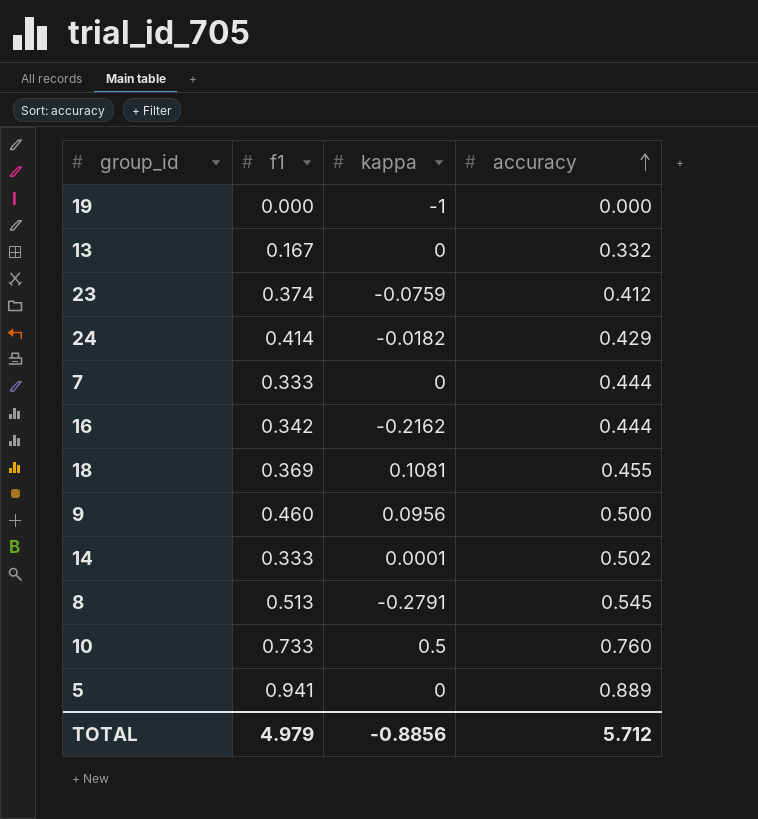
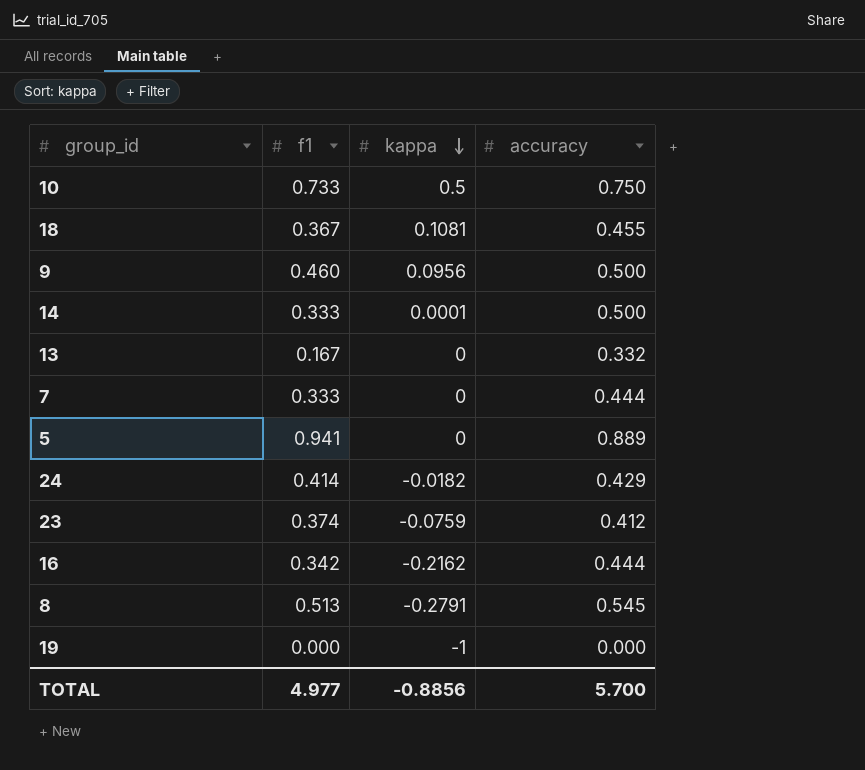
row order: accuracy ascending -> kappa descending
10 | accuracy: 0.760 -> 0.750
18 | f1: 0.369 -> 0.367
14 | accuracy: 0.502 -> 0.500
TOTAL | f1: 4.979 -> 4.977
TOTAL | accuracy: 5.712 -> 5.700

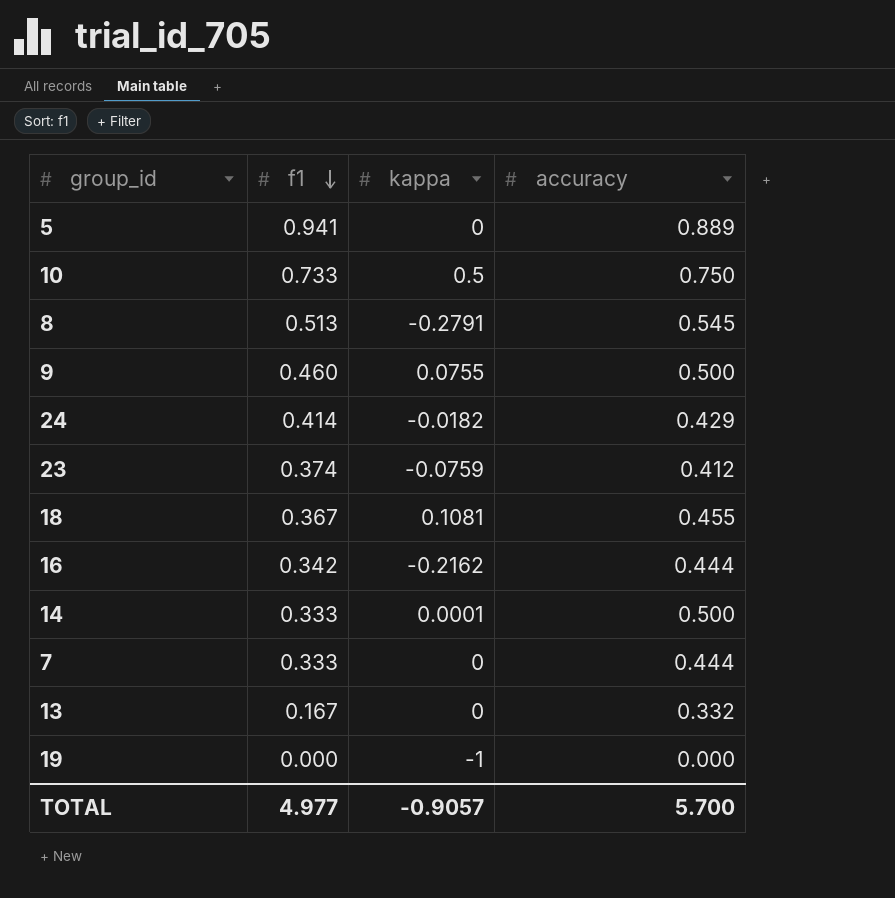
row order: kappa descending -> f1 descending
9 | kappa: 0.0956 -> 0.0755
TOTAL | kappa: -0.8856 -> -0.9057

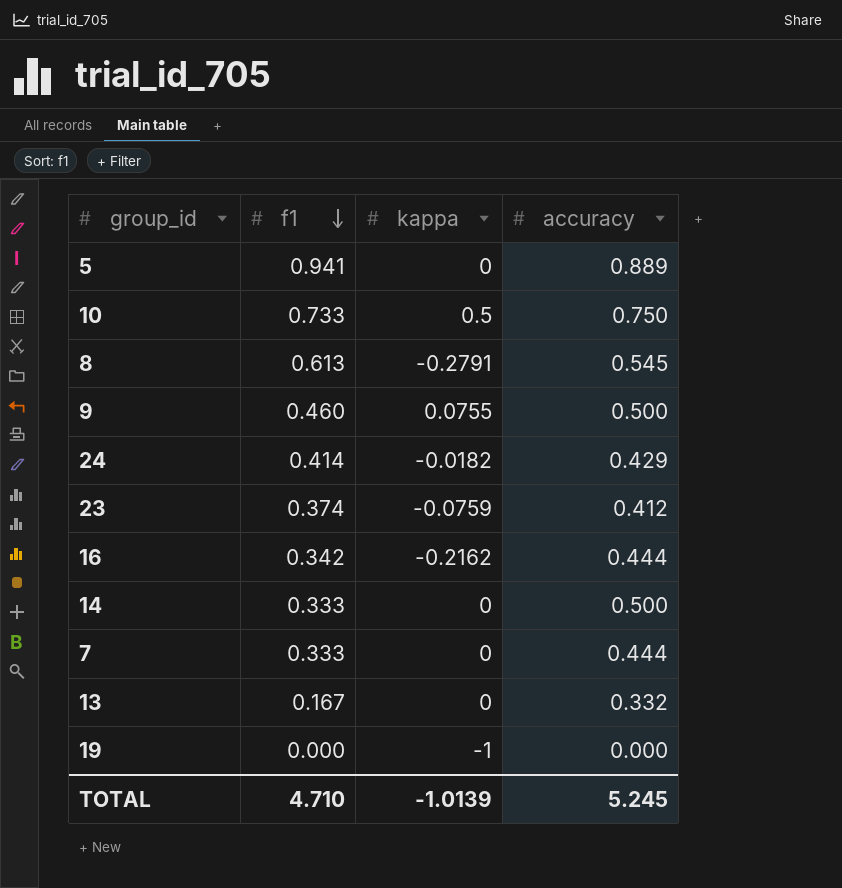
row 18: 0.367 | 0.1081 | 0.455 -> none
8 | f1: 0.513 -> 0.613
14 | kappa: 0.0001 -> 0
TOTAL | f1: 4.977 -> 4.710
TOTAL | kappa: -0.9057 -> -1.0139
TOTAL | accuracy: 5.700 -> 5.245

